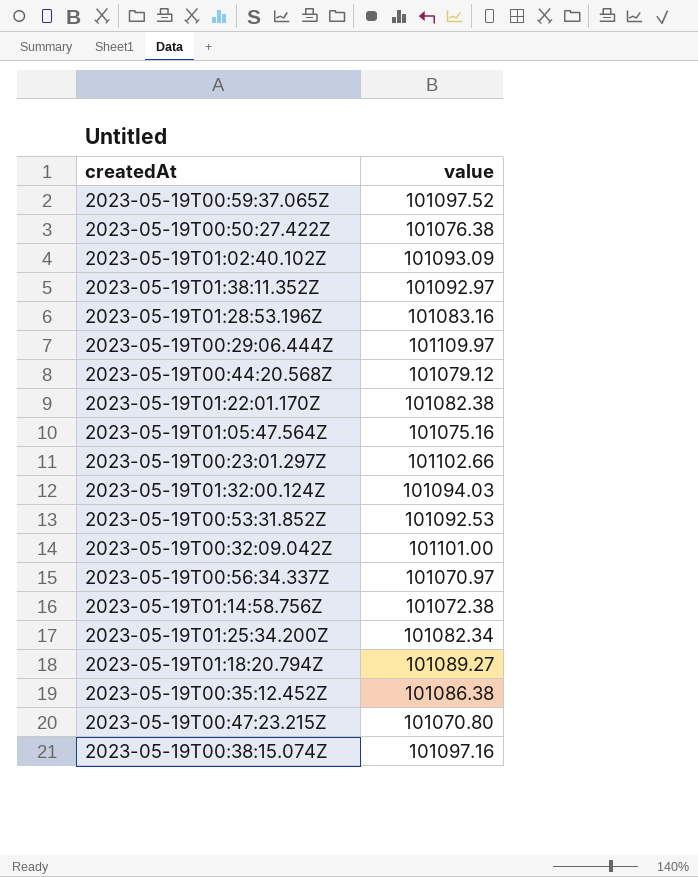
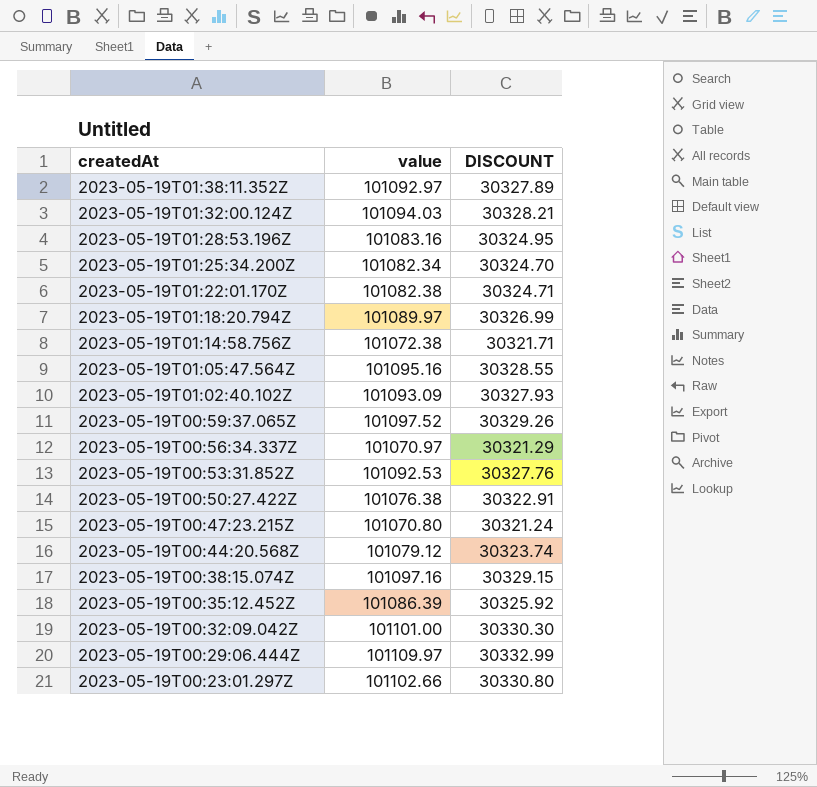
row order: none -> createdAt descending
column DISCOUNT | formula: none -> [value] * 0.3
2023-05-19T01:18:20.794Z | value: 101089.27 -> 101089.97
2023-05-19T01:05:47.564Z | value: 101075.16 -> 101095.16
2023-05-19T00:35:12.452Z | value: 101086.38 -> 101086.39

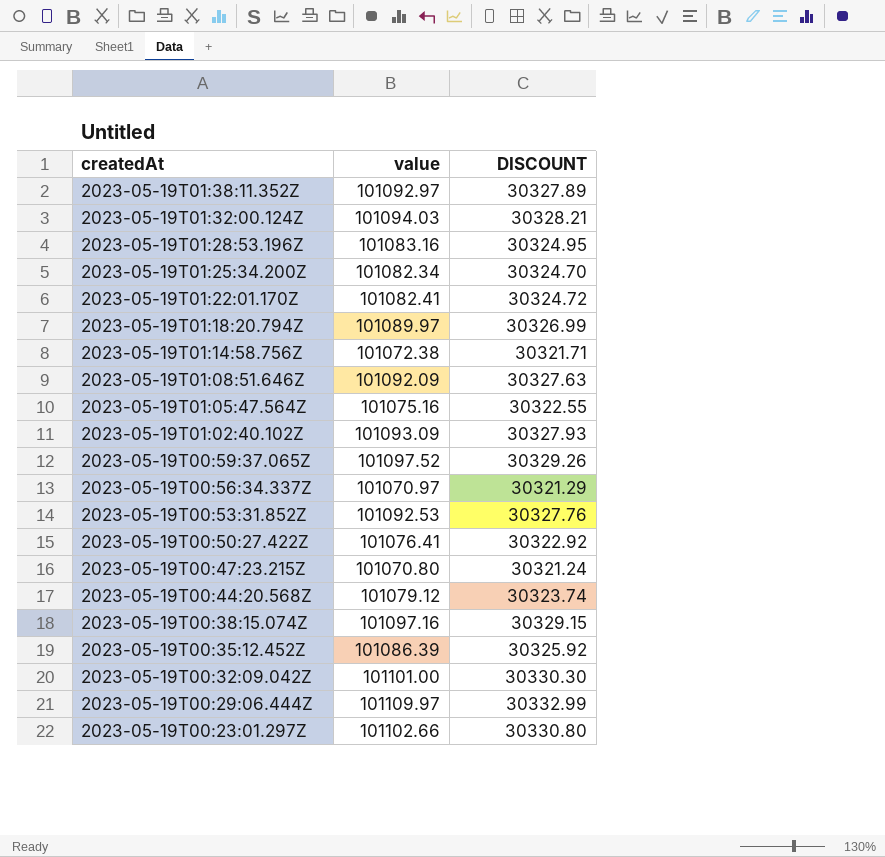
2023-05-19T01:22:01.170Z | value: 101082.38 -> 101082.41
2023-05-19T01:22:01.170Z | DISCOUNT: 30324.71 -> 30324.72
row 2023-05-19T01:08:51.646Z: none -> 101092.09 | 30327.63
2023-05-19T01:05:47.564Z | value: 101095.16 -> 101075.16
2023-05-19T01:05:47.564Z | DISCOUNT: 30328.55 -> 30322.55
2023-05-19T00:50:27.422Z | value: 101076.38 -> 101076.41
2023-05-19T00:50:27.422Z | DISCOUNT: 30322.91 -> 30322.92

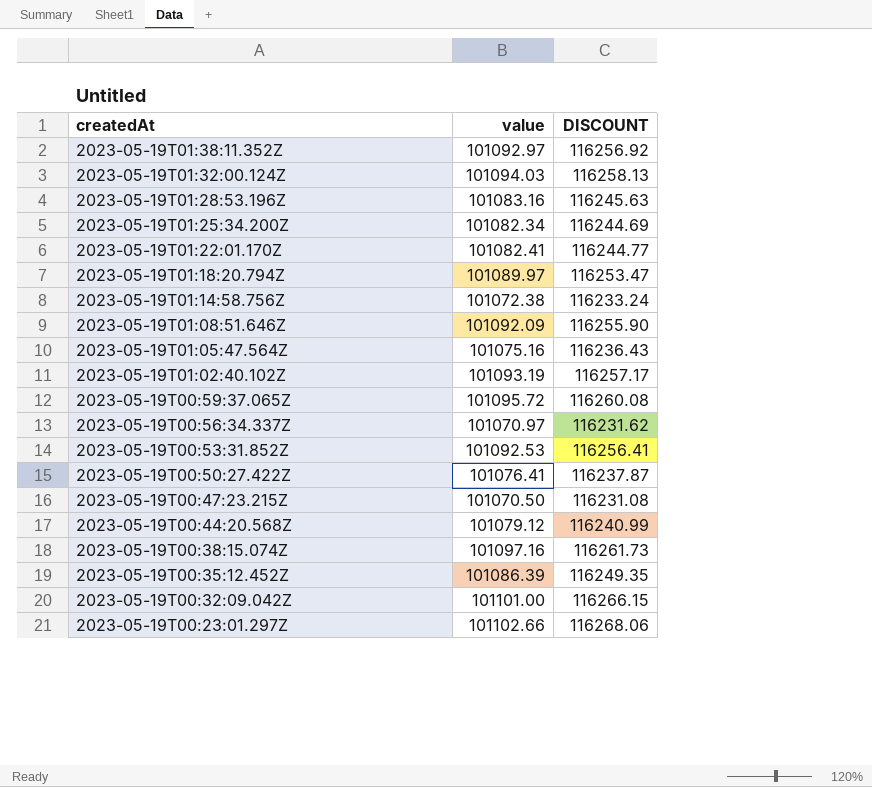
column DISCOUNT | formula: [value] * 0.3 -> [value] * 1.15
row 2023-05-19T00:29:06.444Z: 101109.97 | 30332.99 -> none
2023-05-19T01:02:40.102Z | value: 101093.09 -> 101093.19
2023-05-19T00:59:37.065Z | value: 101097.52 -> 101095.72
2023-05-19T00:47:23.215Z | value: 101070.80 -> 101070.50

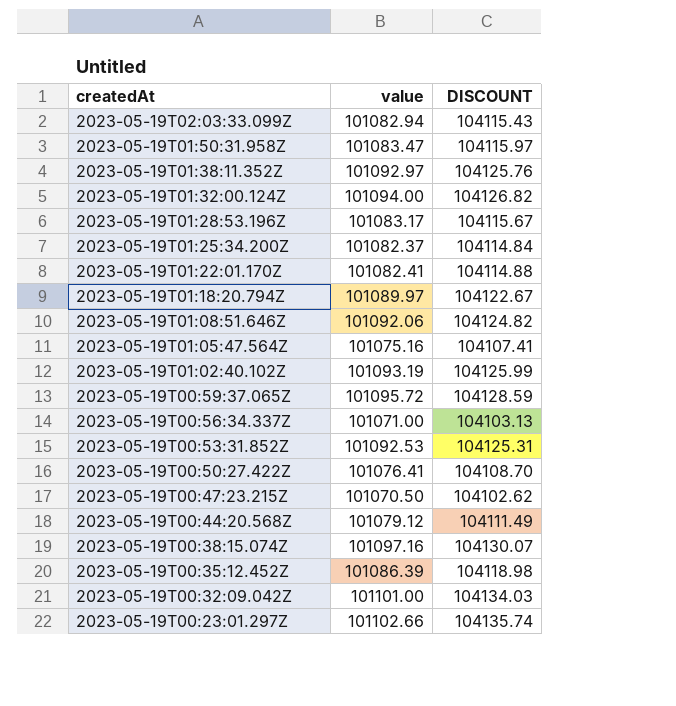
column DISCOUNT | formula: [value] * 1.15 -> [value] * 1.03
row 2023-05-19T01:14:58.756Z: 101072.38 | 116233.24 -> none
row 2023-05-19T02:03:33.099Z: none -> 101082.94 | 104115.43
row 2023-05-19T01:50:31.958Z: none -> 101083.47 | 104115.97
2023-05-19T01:32:00.124Z | value: 101094.03 -> 101094.00
2023-05-19T01:28:53.196Z | value: 101083.16 -> 101083.17
2023-05-19T01:25:34.200Z | value: 101082.34 -> 101082.37
2023-05-19T01:08:51.646Z | value: 101092.09 -> 101092.06
2023-05-19T00:56:34.337Z | value: 101070.97 -> 101071.00

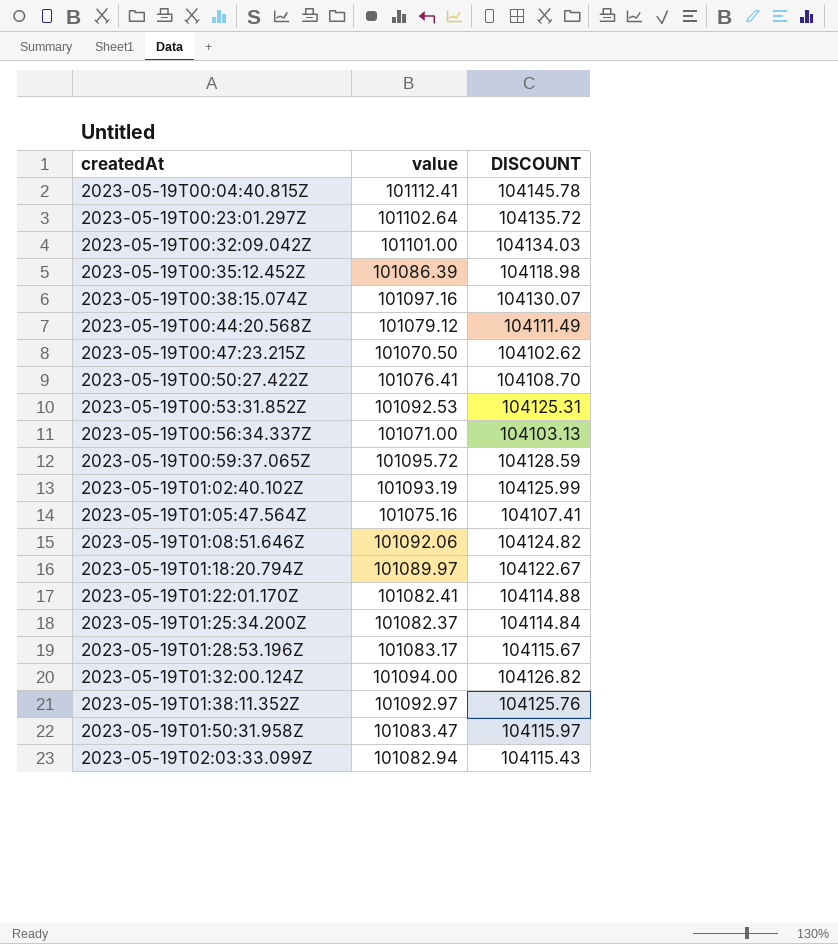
row order: createdAt descending -> createdAt ascending
row 2023-05-19T00:04:40.815Z: none -> 101112.41 | 104145.78
2023-05-19T00:23:01.297Z | value: 101102.66 -> 101102.64
2023-05-19T00:23:01.297Z | DISCOUNT: 104135.74 -> 104135.72

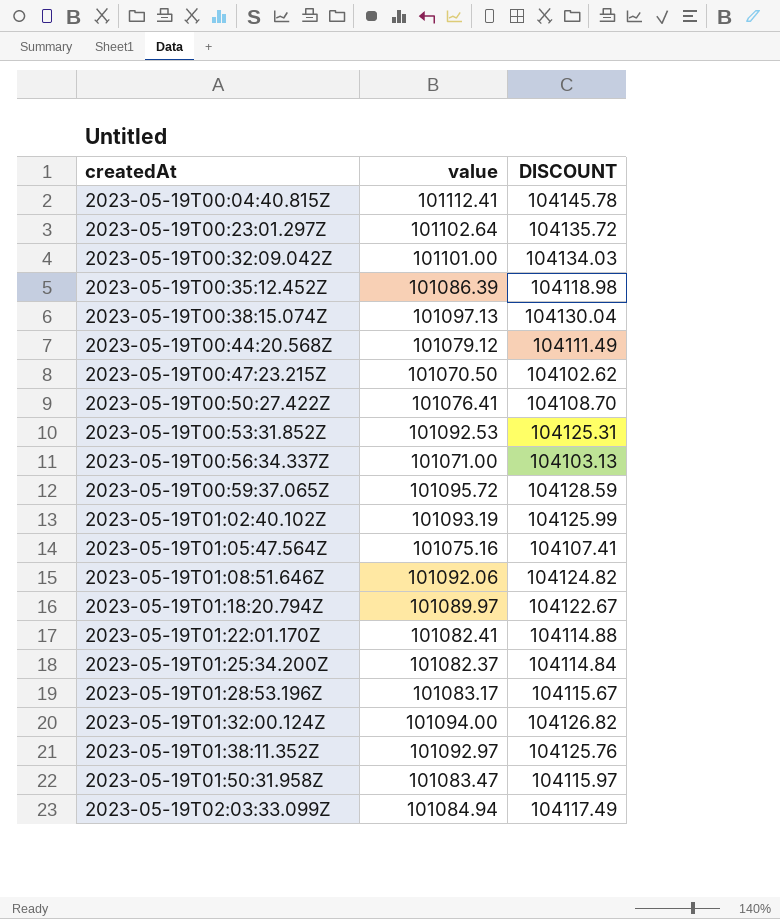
2023-05-19T00:38:15.074Z | value: 101097.16 -> 101097.13
2023-05-19T00:38:15.074Z | DISCOUNT: 104130.07 -> 104130.04
2023-05-19T02:03:33.099Z | value: 101082.94 -> 101084.94
2023-05-19T02:03:33.099Z | DISCOUNT: 104115.43 -> 104117.49

